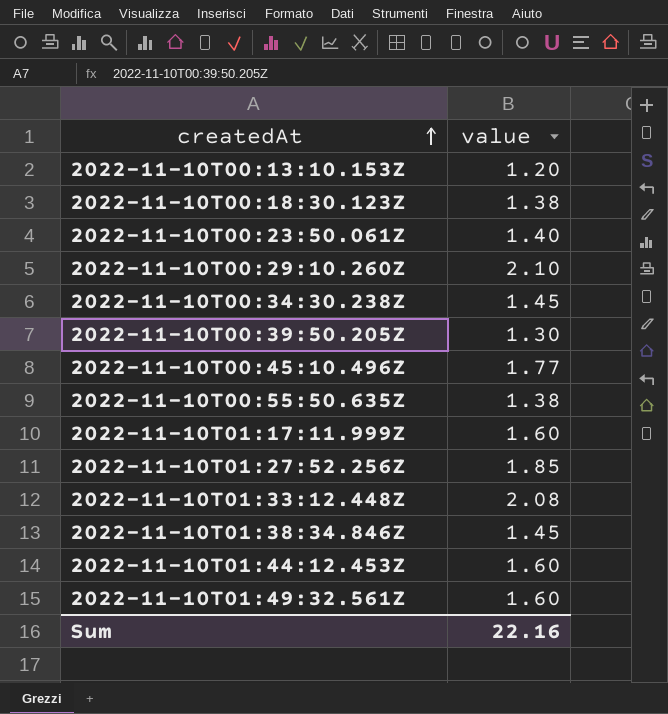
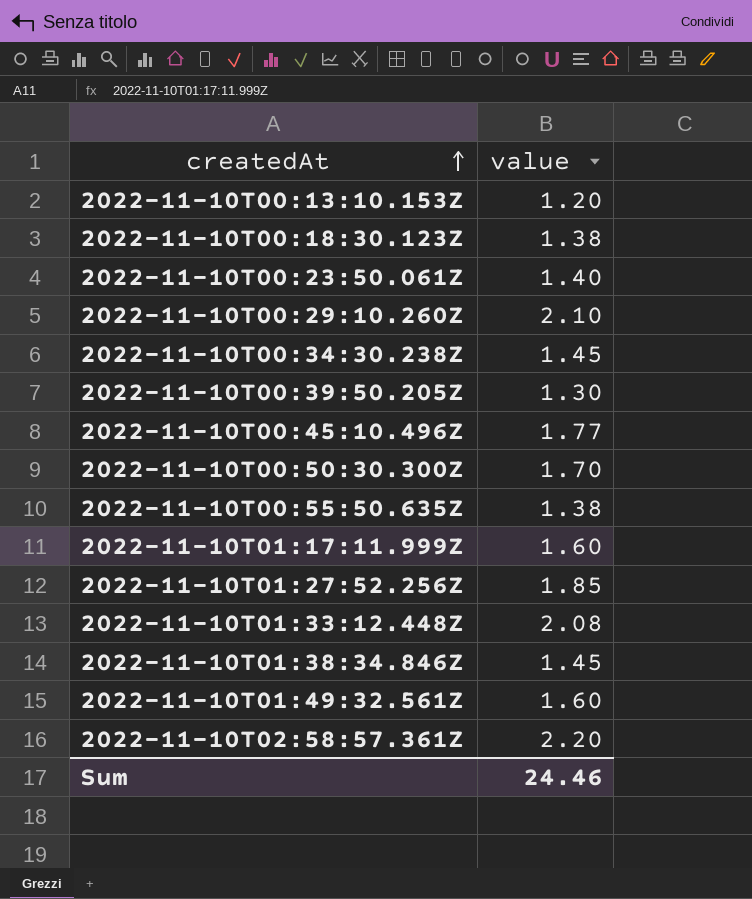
row 2022-11-10T01:44:12.453Z: 1.60 -> none
row 2022-11-10T00:50:30.300Z: none -> 1.70
row 2022-11-10T02:58:57.361Z: none -> 2.20
Sum | value: 22.16 -> 24.46

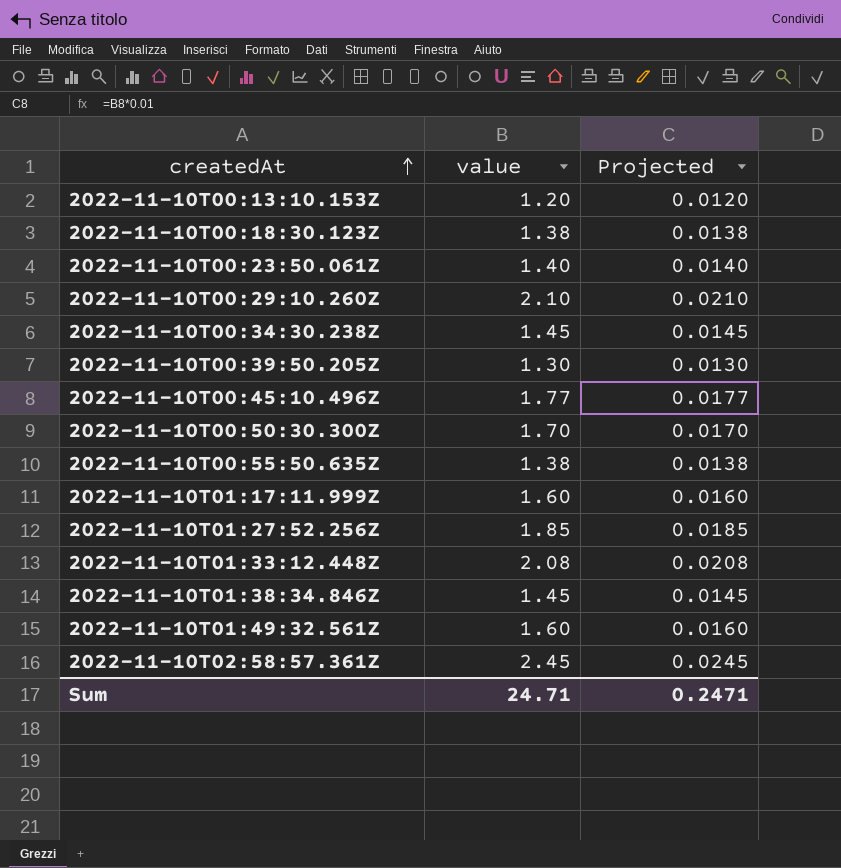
column Projected | formula: none -> [value] * 0.01
2022-11-10T02:58:57.361Z | value: 2.20 -> 2.45
Sum | value: 24.46 -> 24.71

